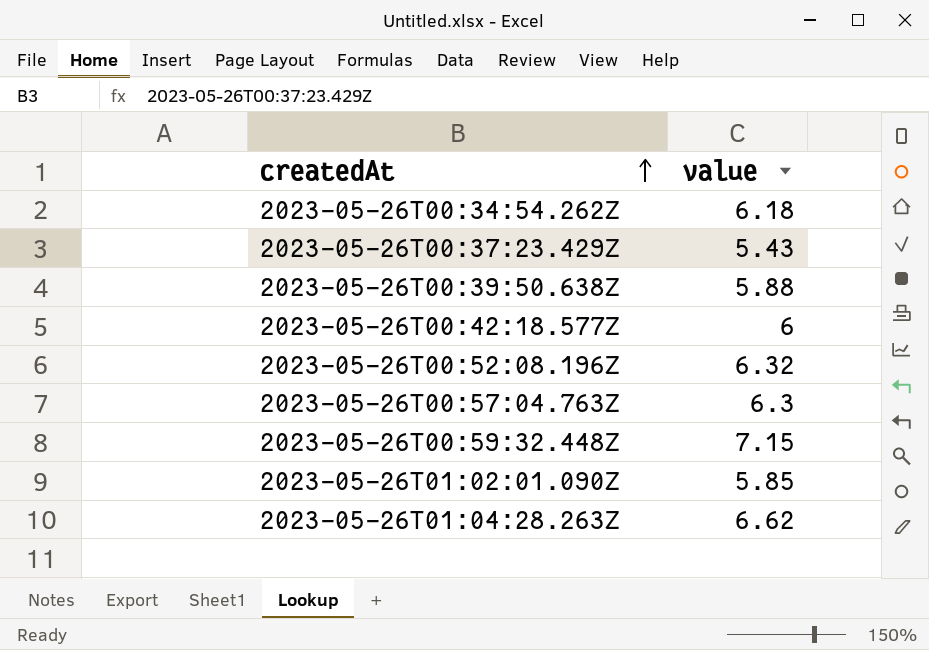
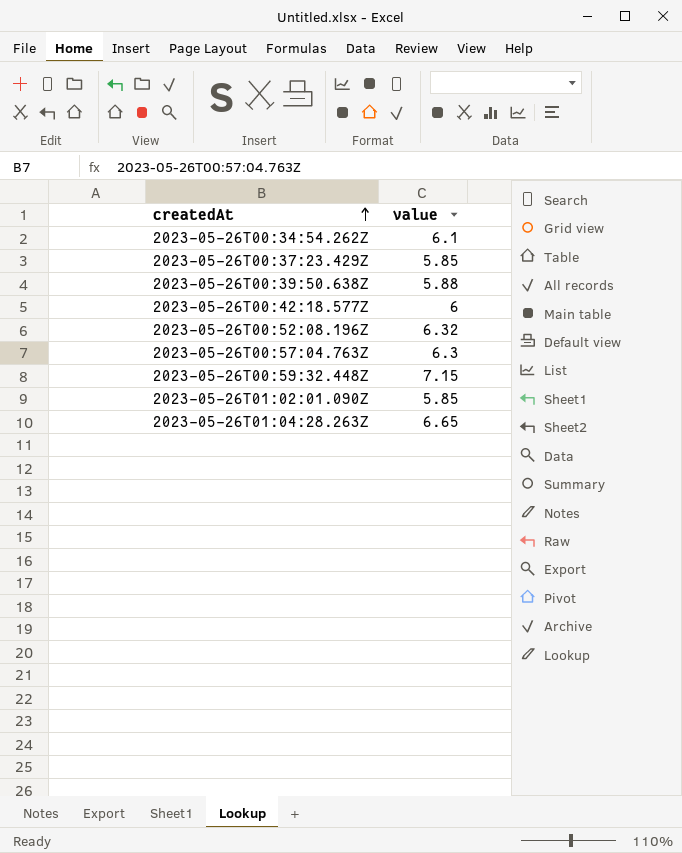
2023-05-26T00:34:54.262Z | value: 6.18 -> 6.1
2023-05-26T00:37:23.429Z | value: 5.43 -> 5.85
2023-05-26T01:04:28.263Z | value: 6.62 -> 6.65

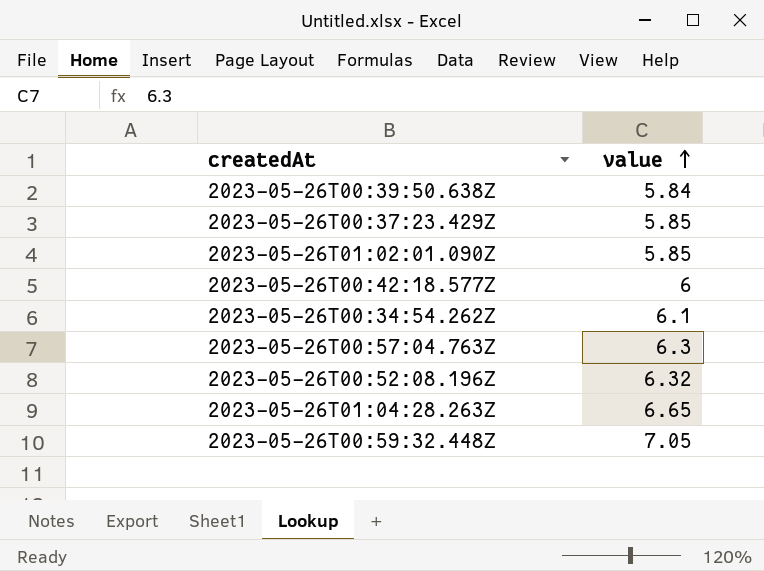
row order: createdAt ascending -> value ascending
2023-05-26T00:39:50.638Z | value: 5.88 -> 5.84
2023-05-26T00:59:32.448Z | value: 7.15 -> 7.05

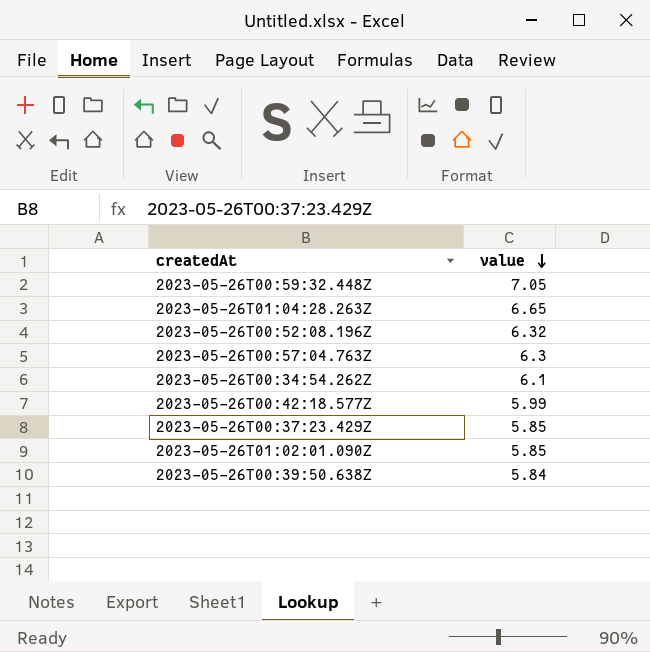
row order: value ascending -> value descending
2023-05-26T00:42:18.577Z | value: 6 -> 5.99

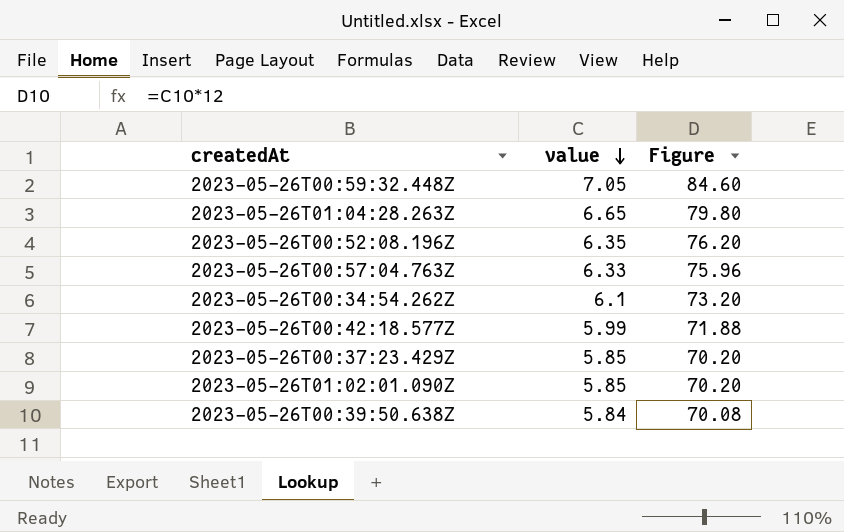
column Figure | formula: none -> [value] * 12
2023-05-26T00:52:08.196Z | value: 6.32 -> 6.35
2023-05-26T00:57:04.763Z | value: 6.3 -> 6.33

